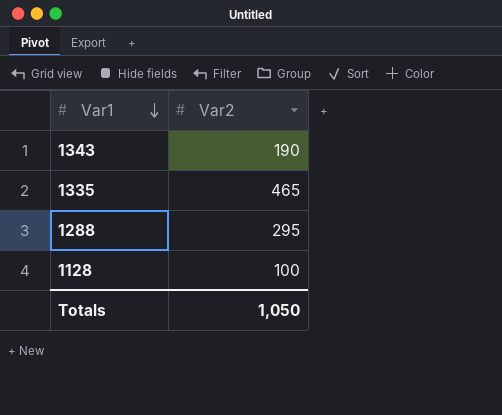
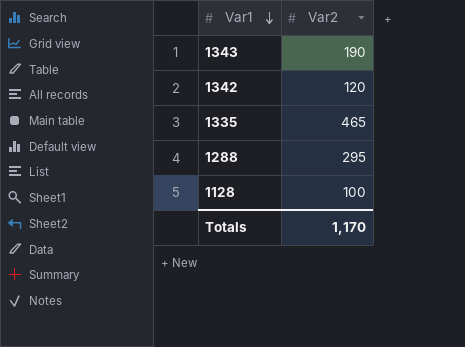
row 1342: none -> 120
Totals | Var2: 1,050 -> 1,170

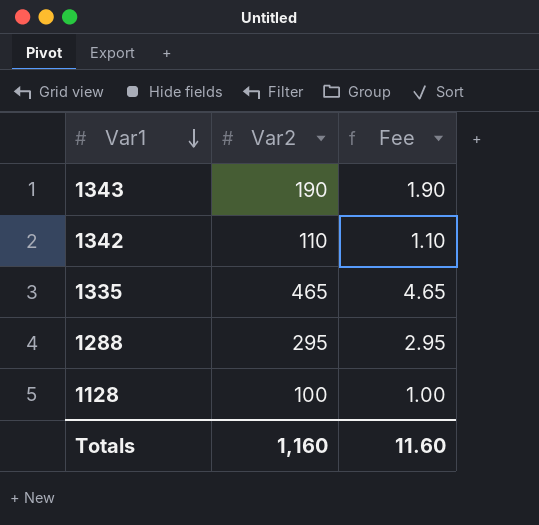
column Fee | formula: none -> [Var2] * 0.01
1342 | Var2: 120 -> 110
Totals | Var2: 1,170 -> 1,160

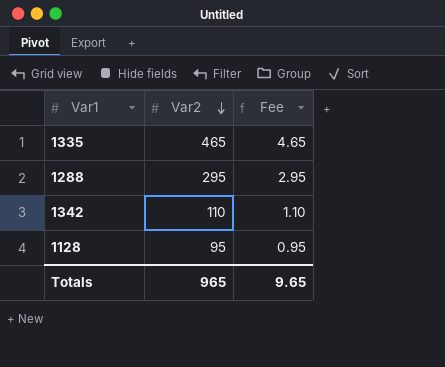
row order: Var1 descending -> Var2 descending
row 1343: 190 | 1.90 -> none
1128 | Var2: 100 -> 95
1128 | Fee: 1.00 -> 0.95
Totals | Var2: 1,160 -> 965
Totals | Fee: 11.60 -> 9.65

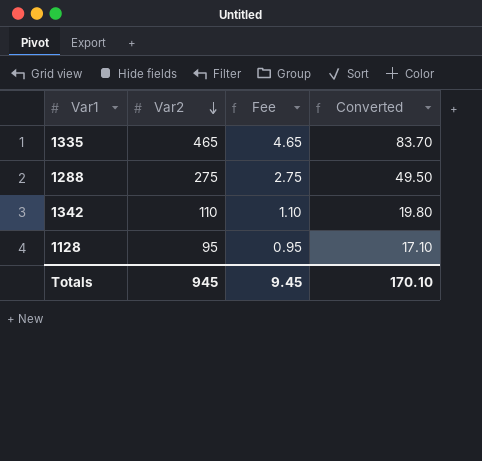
column Converted | formula: none -> [Var2] * 0.18
1288 | Var2: 295 -> 275
1288 | Fee: 2.95 -> 2.75
Totals | Var2: 965 -> 945
Totals | Fee: 9.65 -> 9.45

